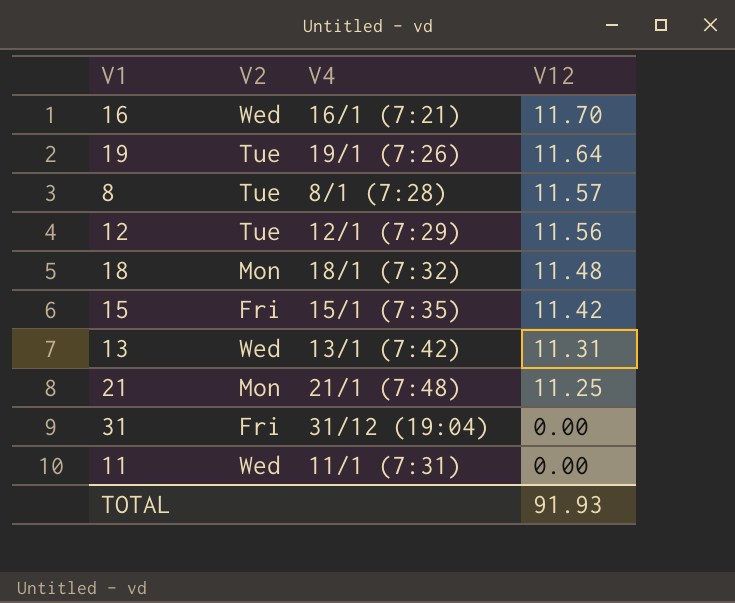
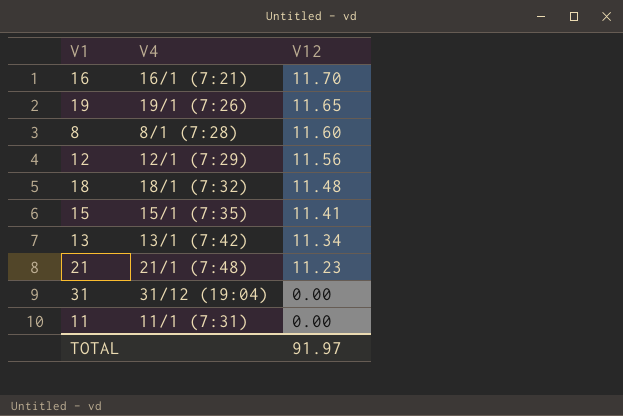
column V2 | position: 2 -> none
19 | V12: 11.64 -> 11.65
8 | V12: 11.57 -> 11.60
15 | V12: 11.42 -> 11.41
13 | V12: 11.31 -> 11.34
21 | V12: 11.25 -> 11.23
TOTAL | V12: 91.93 -> 91.97

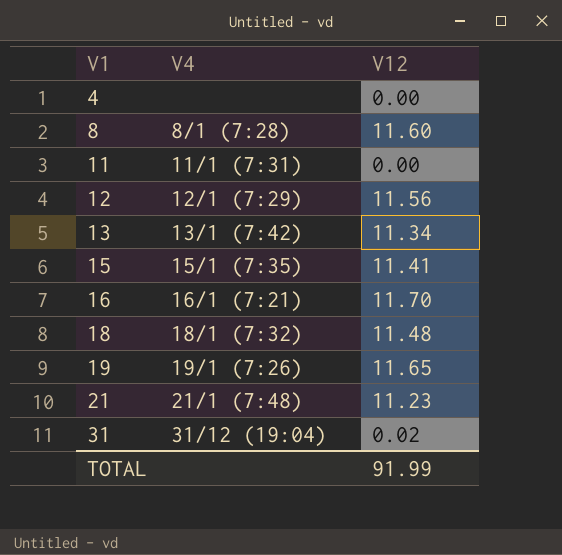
row order: V12 descending -> V1 ascending
row 4: none -> none | 0.00
31 | V12: 0.00 -> 0.02
TOTAL | V12: 91.97 -> 91.99

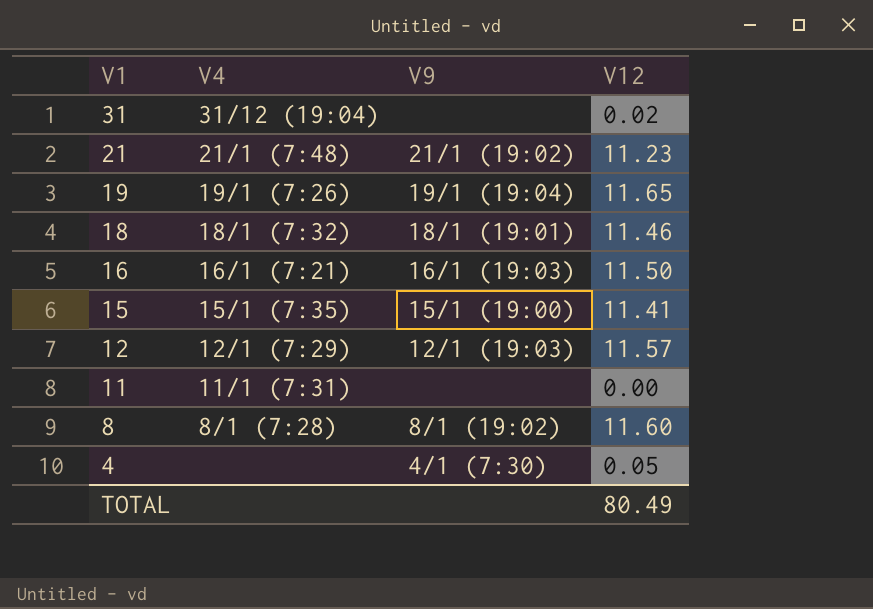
row order: V1 ascending -> V1 descending
column V9 | position: none -> 3
row 13: 13/1 (7:42) | 11.34 -> none
18 | V12: 11.48 -> 11.46
16 | V12: 11.70 -> 11.50
12 | V12: 11.56 -> 11.57
4 | V12: 0.00 -> 0.05
TOTAL | V12: 91.99 -> 80.49

